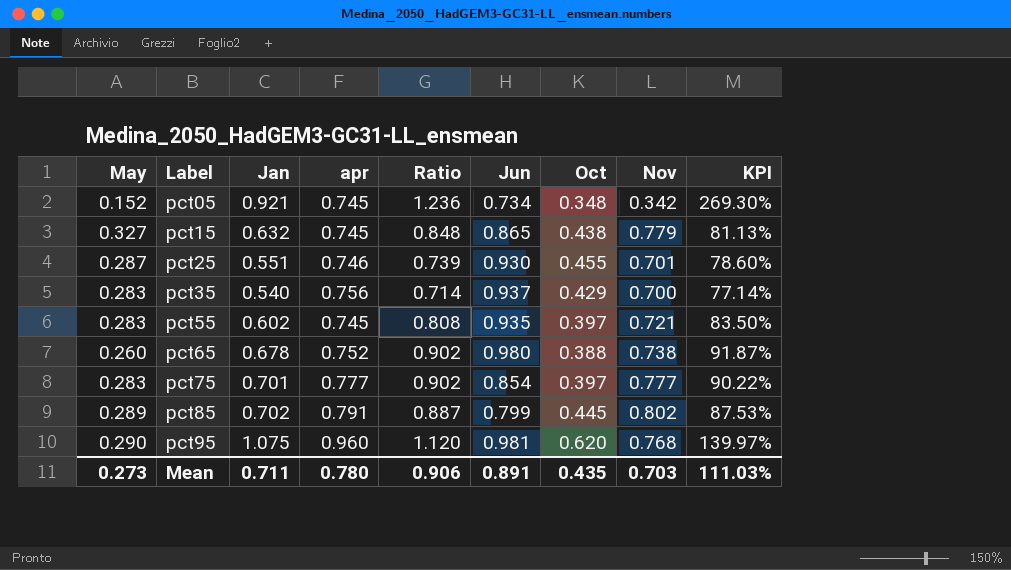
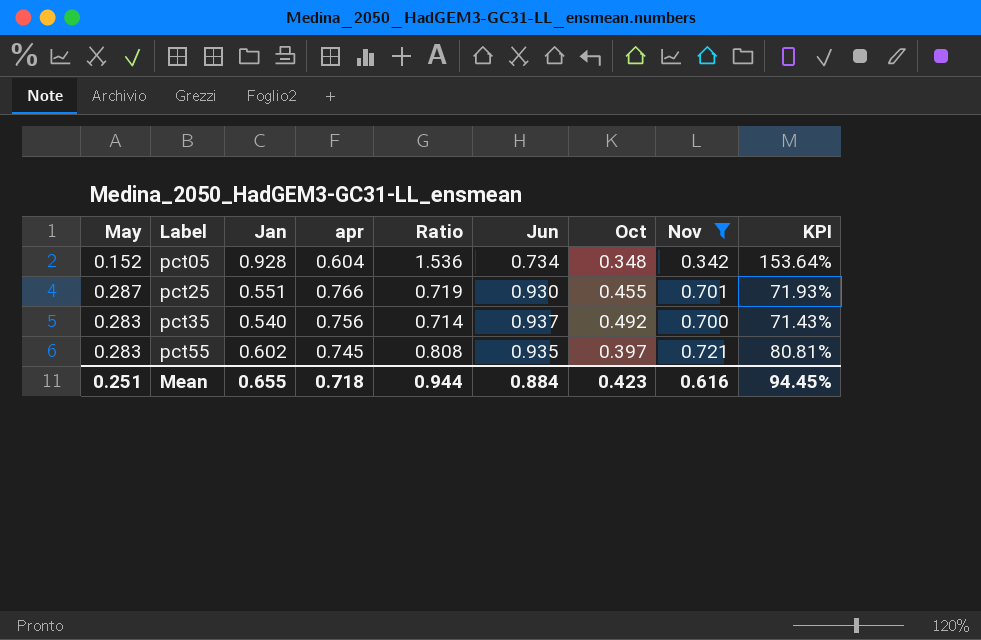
filter: none -> Nov <= 0.721
column KPI | formula: [Jan] / [Nov] -> [Jan] / [apr]
pct05 | Jan: 0.921 -> 0.928
pct05 | apr: 0.745 -> 0.604
pct05 | Ratio: 1.236 -> 1.536
pct25 | apr: 0.746 -> 0.766
pct25 | Ratio: 0.739 -> 0.719
pct35 | Oct: 0.429 -> 0.492
Mean | May: 0.273 -> 0.251
Mean | Jan: 0.711 -> 0.655
Mean | apr: 0.780 -> 0.718
Mean | Ratio: 0.906 -> 0.944
Mean | Jun: 0.891 -> 0.884
Mean | Oct: 0.435 -> 0.423
Mean | Nov: 0.703 -> 0.616
Mean | KPI: 111.03% -> 94.45%

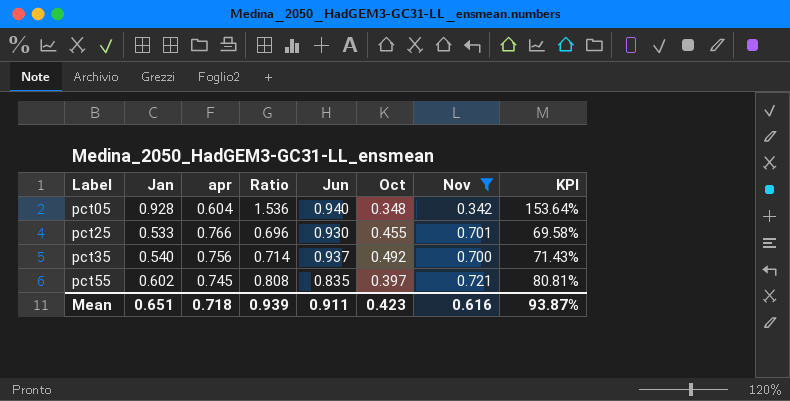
column May | position: 1 -> none
pct05 | Jun: 0.734 -> 0.940
pct25 | Jan: 0.551 -> 0.533
pct25 | Ratio: 0.719 -> 0.696
pct25 | KPI: 71.93% -> 69.58%
pct55 | Jun: 0.935 -> 0.835
Mean | Jan: 0.655 -> 0.651
Mean | Ratio: 0.944 -> 0.939
Mean | Jun: 0.884 -> 0.911
Mean | KPI: 94.45% -> 93.87%

